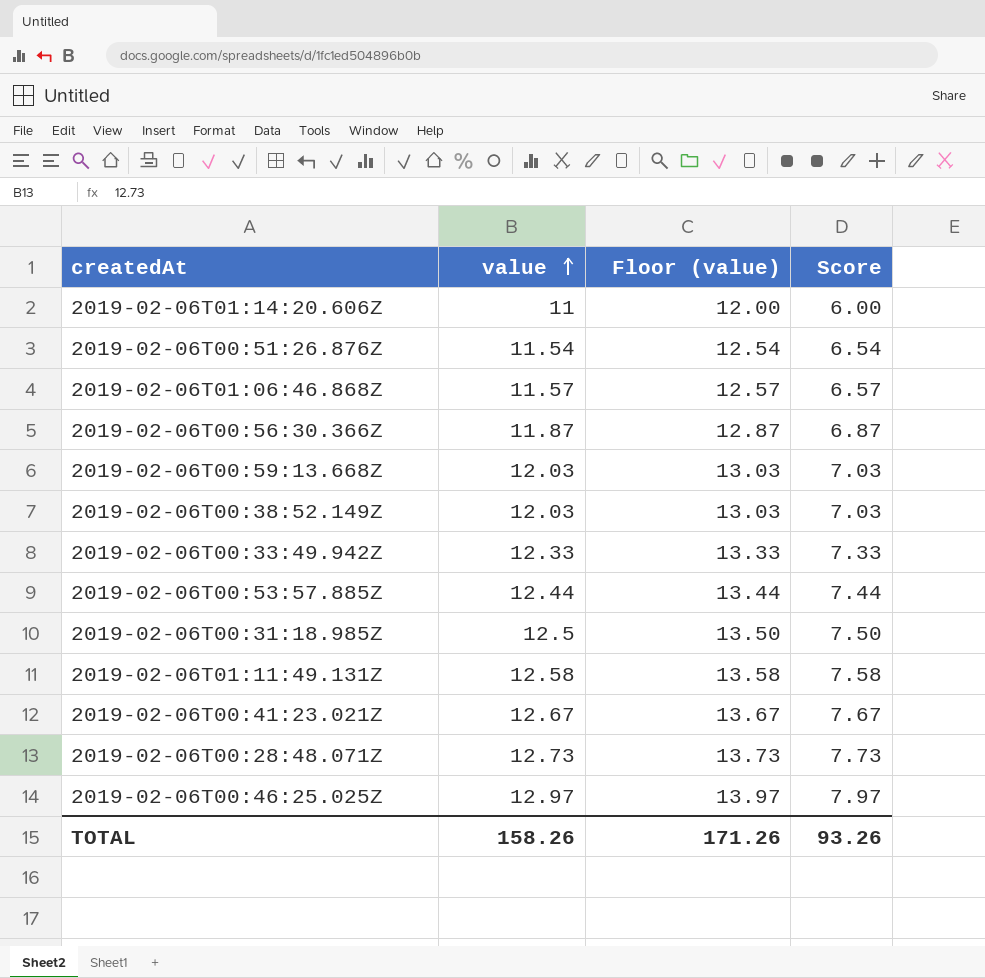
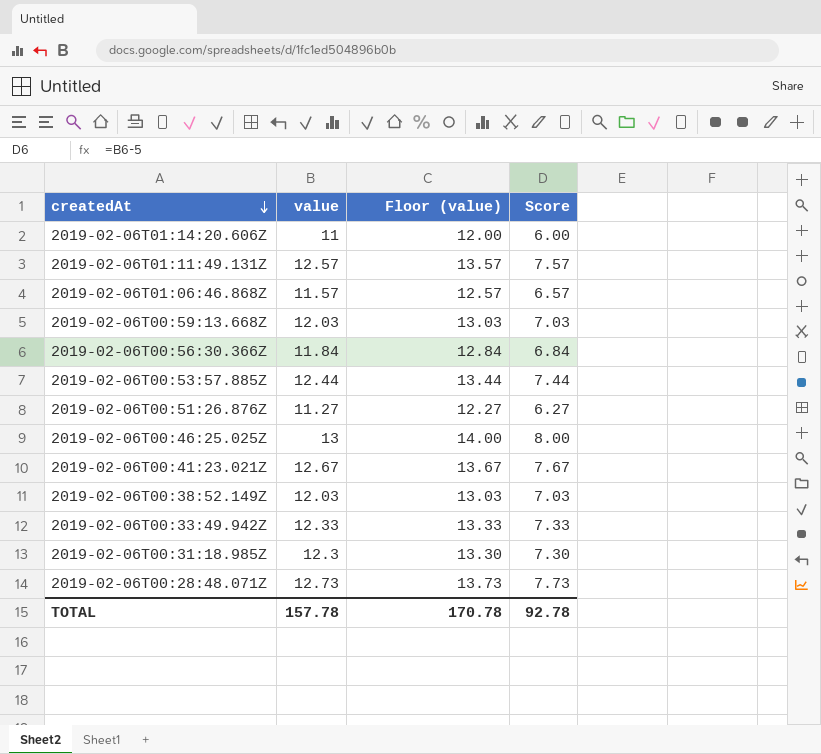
row order: value ascending -> createdAt descending
2019-02-06T01:11:49.131Z | value: 12.58 -> 12.57
2019-02-06T01:11:49.131Z | Floor (value): 13.58 -> 13.57
2019-02-06T01:11:49.131Z | Score: 7.58 -> 7.57
2019-02-06T00:56:30.366Z | value: 11.87 -> 11.84
2019-02-06T00:56:30.366Z | Floor (value): 12.87 -> 12.84
2019-02-06T00:56:30.366Z | Score: 6.87 -> 6.84
2019-02-06T00:51:26.876Z | value: 11.54 -> 11.27
2019-02-06T00:51:26.876Z | Floor (value): 12.54 -> 12.27
2019-02-06T00:51:26.876Z | Score: 6.54 -> 6.27
2019-02-06T00:46:25.025Z | value: 12.97 -> 13
2019-02-06T00:46:25.025Z | Floor (value): 13.97 -> 14.00
2019-02-06T00:46:25.025Z | Score: 7.97 -> 8.00
2019-02-06T00:31:18.985Z | value: 12.5 -> 12.3
2019-02-06T00:31:18.985Z | Floor (value): 13.50 -> 13.30
2019-02-06T00:31:18.985Z | Score: 7.50 -> 7.30
TOTAL | value: 158.26 -> 157.78
TOTAL | Floor (value): 171.26 -> 170.78
TOTAL | Score: 93.26 -> 92.78

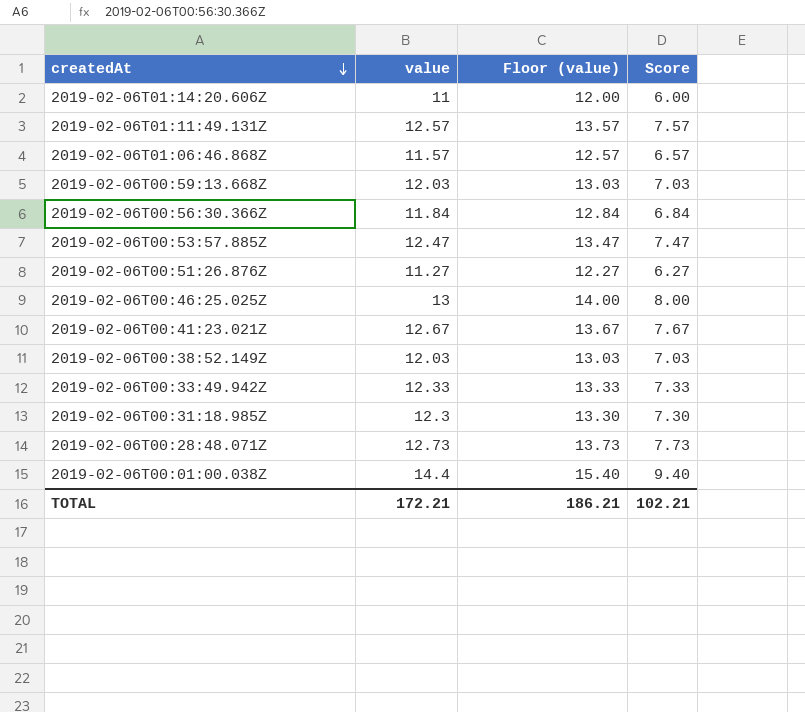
2019-02-06T00:53:57.885Z | value: 12.44 -> 12.47
2019-02-06T00:53:57.885Z | Floor (value): 13.44 -> 13.47
2019-02-06T00:53:57.885Z | Score: 7.44 -> 7.47
row 2019-02-06T00:01:00.038Z: none -> 14.4 | 15.40 | 9.40
TOTAL | value: 157.78 -> 172.21
TOTAL | Floor (value): 170.78 -> 186.21
TOTAL | Score: 92.78 -> 102.21

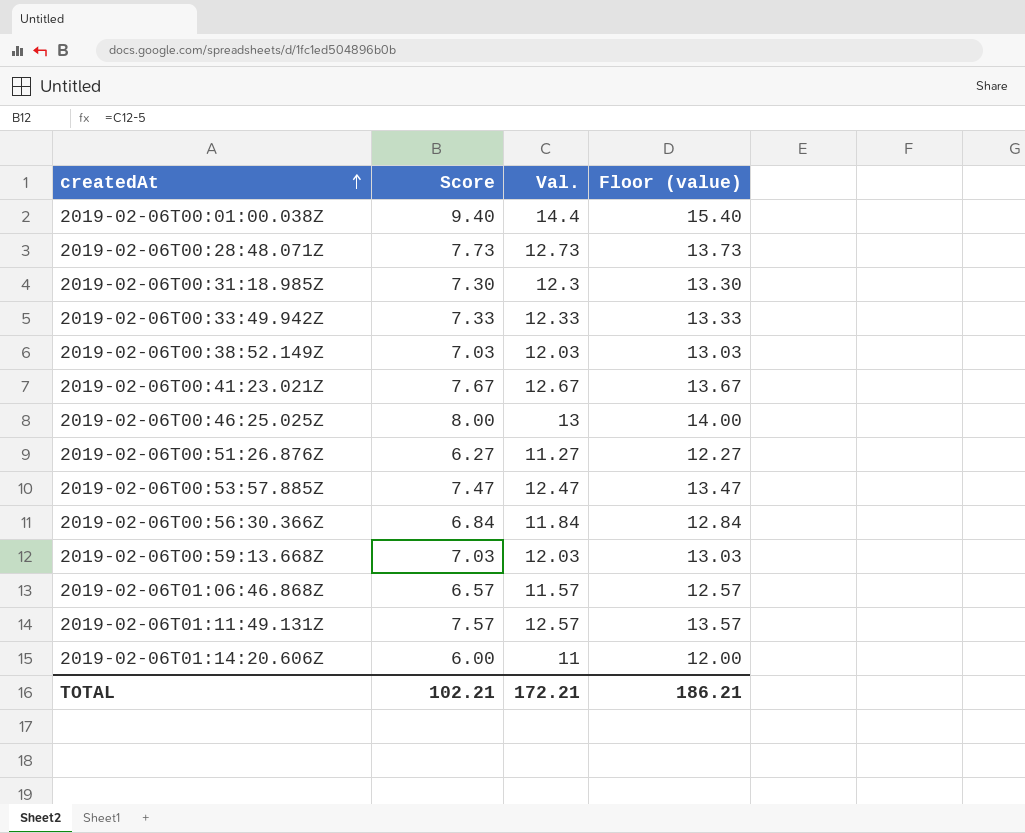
row order: createdAt descending -> createdAt ascending
column Score | position: 4 -> 2
column name: value -> Val.

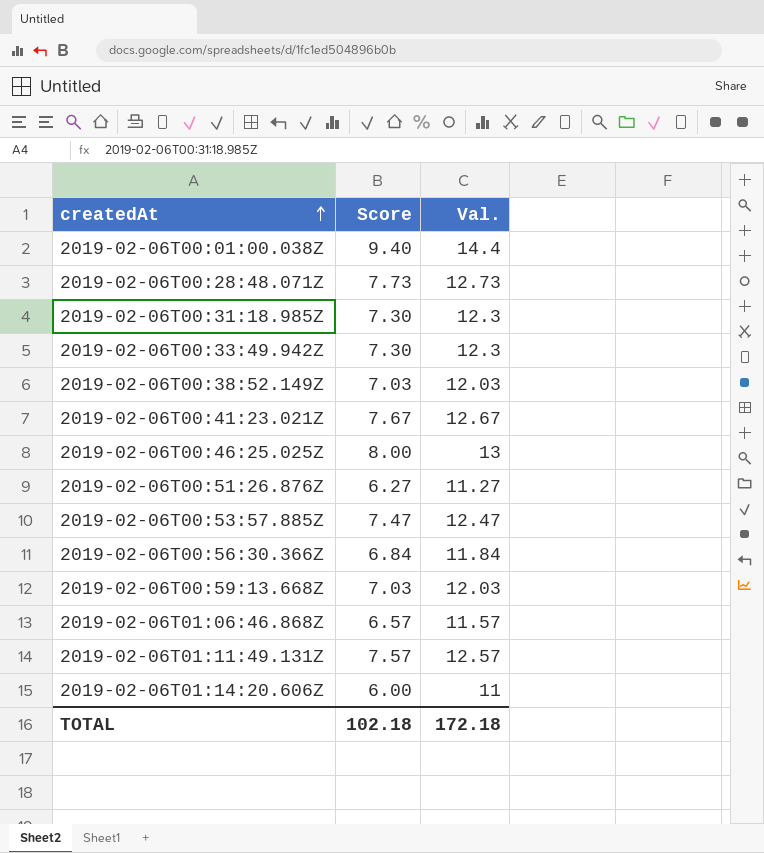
column Floor (value) | formula: [Val.] + 1 -> none
2019-02-06T00:33:49.942Z | Score: 7.33 -> 7.30
2019-02-06T00:33:49.942Z | Val.: 12.33 -> 12.3
TOTAL | Score: 102.21 -> 102.18
TOTAL | Val.: 172.21 -> 172.18

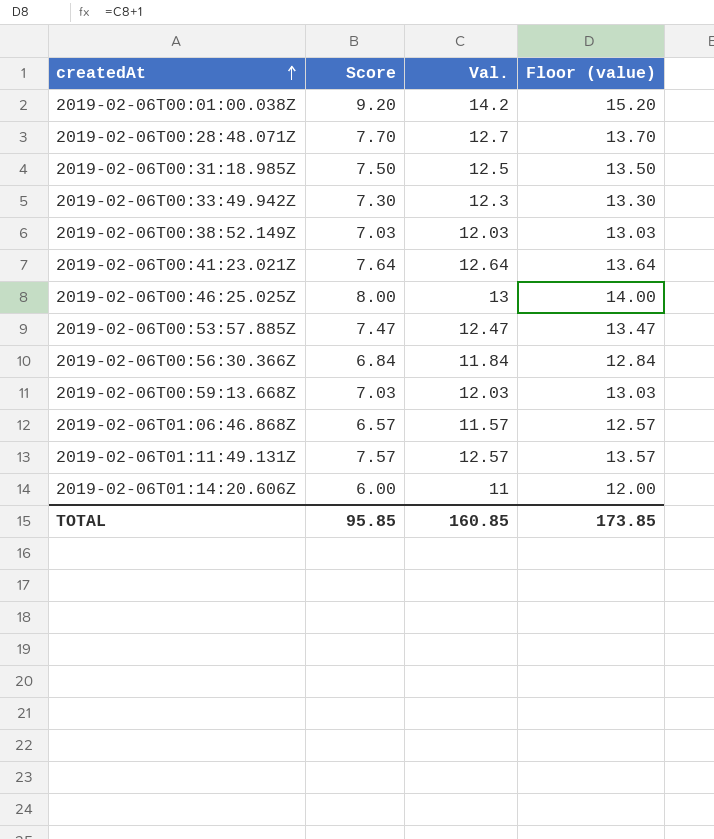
column Floor (value) | formula: none -> [Val.] + 1
row 2019-02-06T00:51:26.876Z: 6.27 | 11.27 -> none
2019-02-06T00:01:00.038Z | Score: 9.40 -> 9.20
2019-02-06T00:01:00.038Z | Val.: 14.4 -> 14.2
2019-02-06T00:28:48.071Z | Score: 7.73 -> 7.70
2019-02-06T00:28:48.071Z | Val.: 12.73 -> 12.7
2019-02-06T00:31:18.985Z | Score: 7.30 -> 7.50
2019-02-06T00:31:18.985Z | Val.: 12.3 -> 12.5
2019-02-06T00:41:23.021Z | Score: 7.67 -> 7.64
2019-02-06T00:41:23.021Z | Val.: 12.67 -> 12.64
TOTAL | Score: 102.18 -> 95.85
TOTAL | Val.: 172.18 -> 160.85

